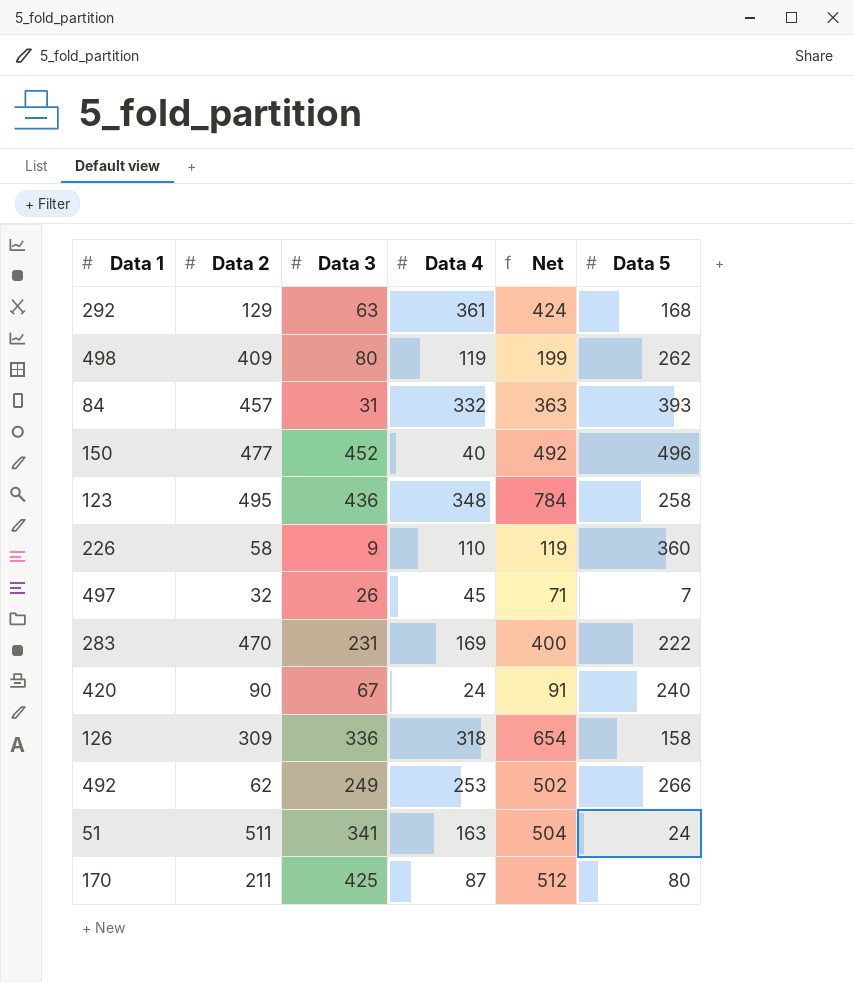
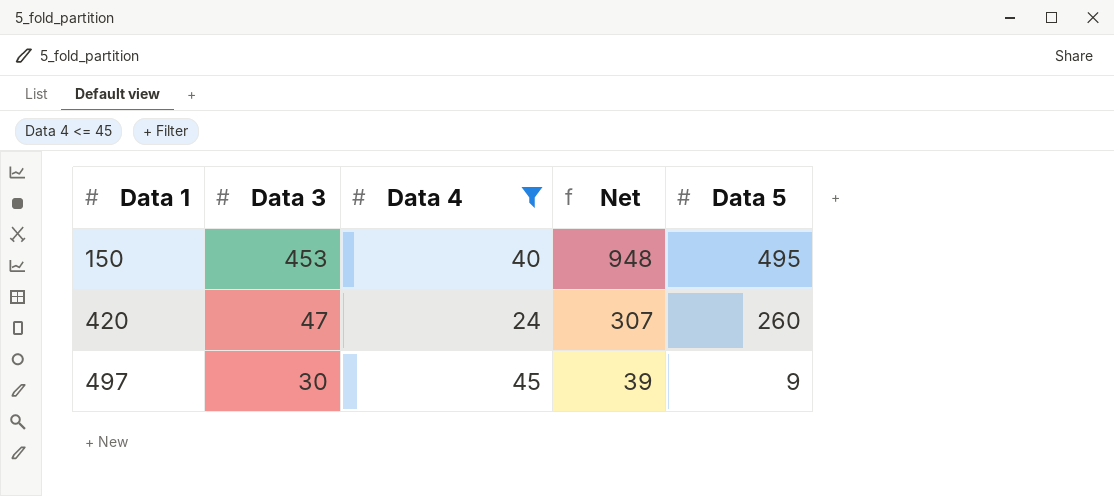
filter: none -> Data 4 <= 45
row order: none -> Data 1 ascending
column Data 2 | position: 2 -> none
column Net | formula: [Data 3] + [Data 4] -> [Data 3] + [Data 5]
150 | Data 3: 452 -> 453
150 | Data 5: 496 -> 495
420 | Data 3: 67 -> 47
420 | Data 5: 240 -> 260
497 | Data 3: 26 -> 30
497 | Data 5: 7 -> 9

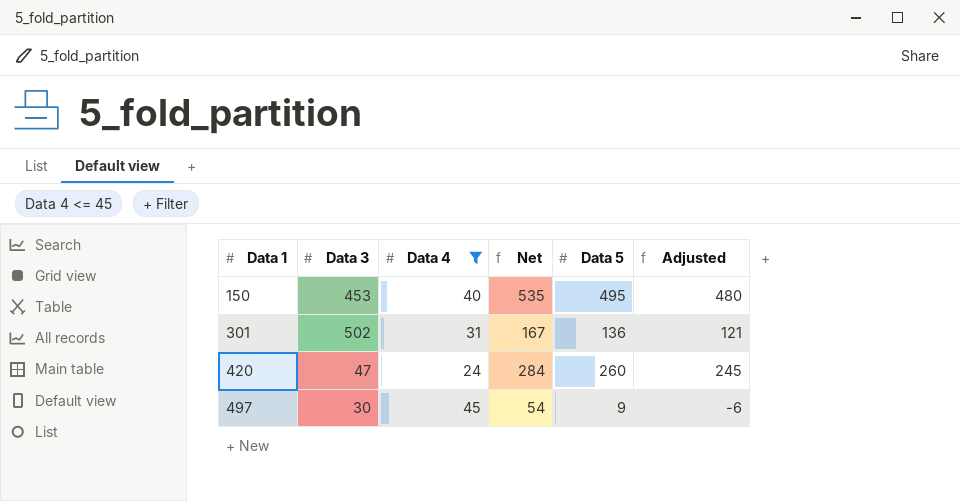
column Net | formula: [Data 3] + [Data 5] -> [Data 4] + [Data 5]
column Adjusted | formula: none -> [Data 5] - 15
row 301: none -> 502 | 31 | 167 | 136 | 121

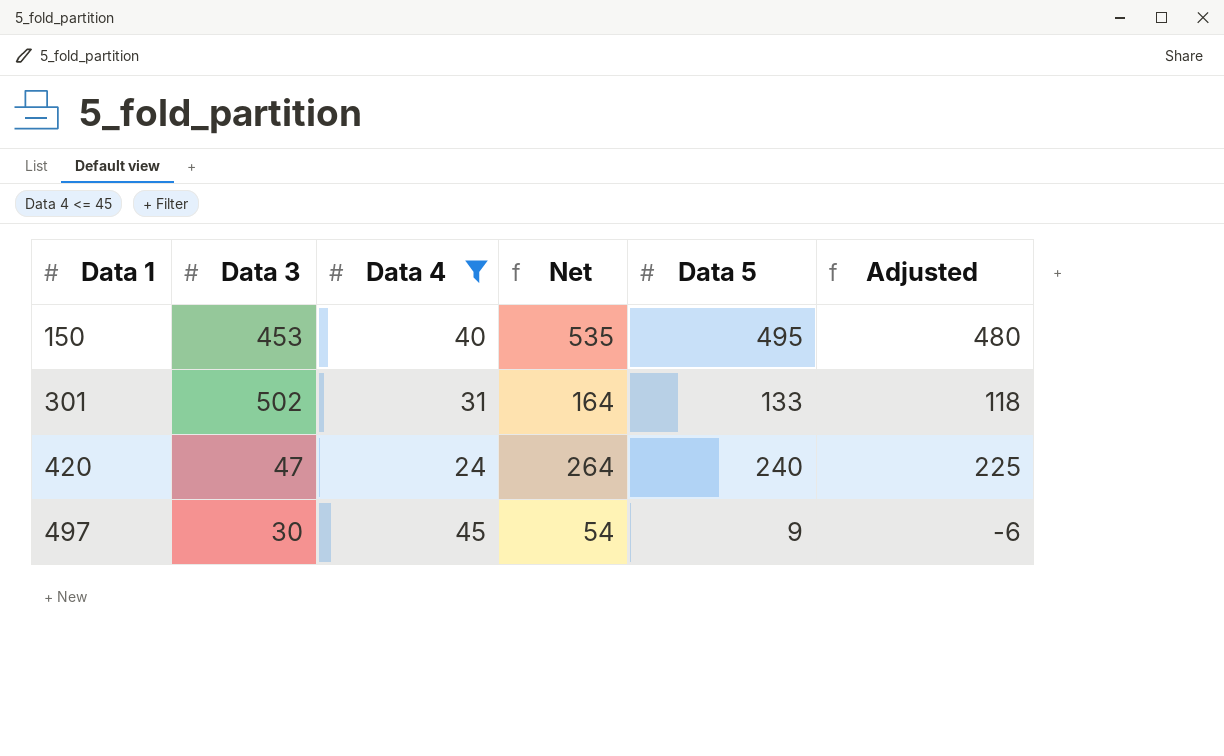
301 | Net: 167 -> 164
301 | Data 5: 136 -> 133
301 | Adjusted: 121 -> 118
420 | Net: 284 -> 264
420 | Data 5: 260 -> 240
420 | Adjusted: 245 -> 225

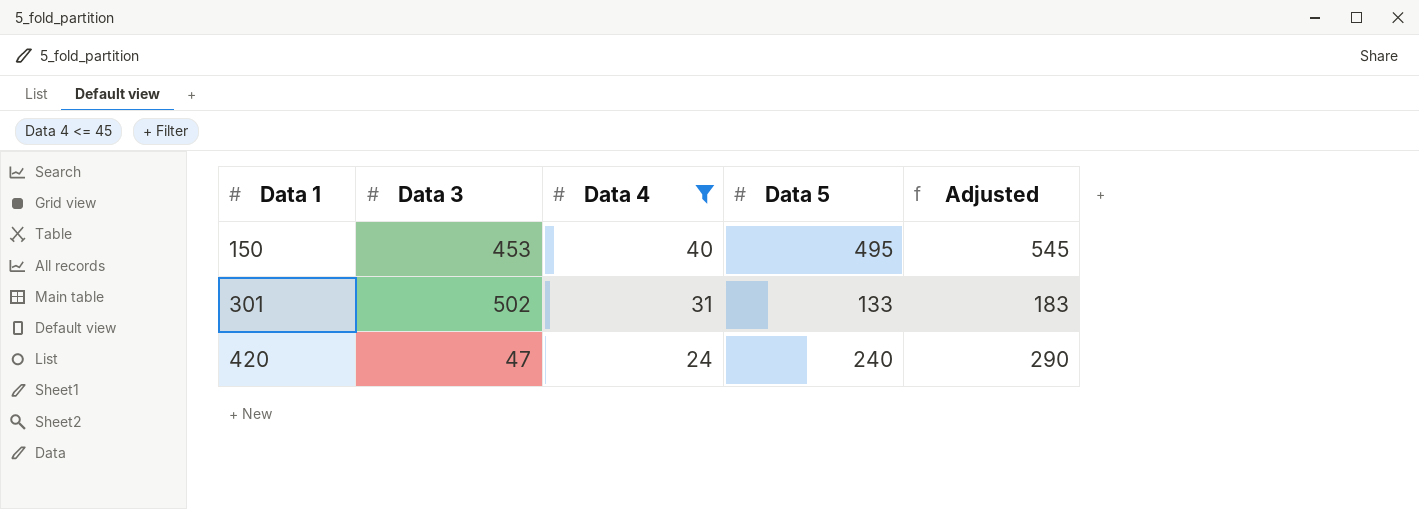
column Net | formula: [Data 4] + [Data 5] -> none
column Adjusted | formula: [Data 5] - 15 -> [Data 5] + 50
row 497: 30 | 45 | 54 | 9 | -6 -> none

